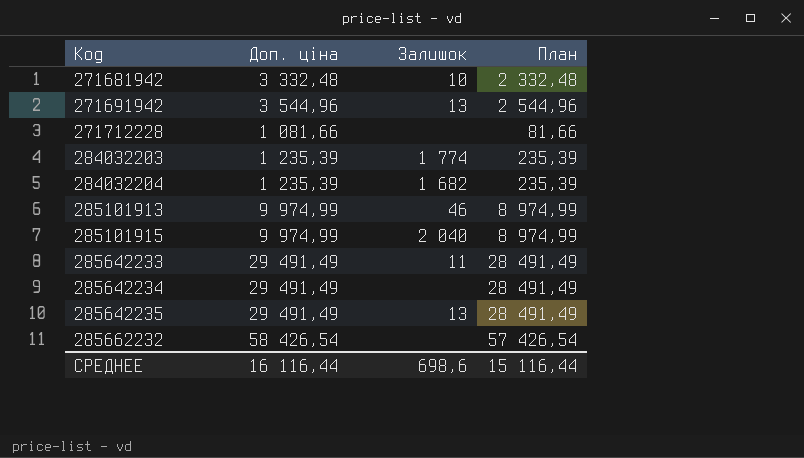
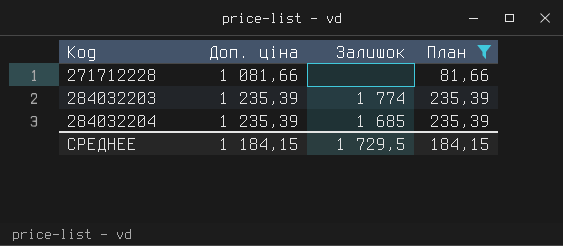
filter: none -> План <= 235,39
284032204 | Залишок: 1 682 -> 1 685
СРЕДНЕЕ | Доп. ціна: 16 116,44 -> 1 184,15
СРЕДНЕЕ | Залишок: 698,6 -> 1 729,5
СРЕДНЕЕ | План: 15 116,44 -> 184,15

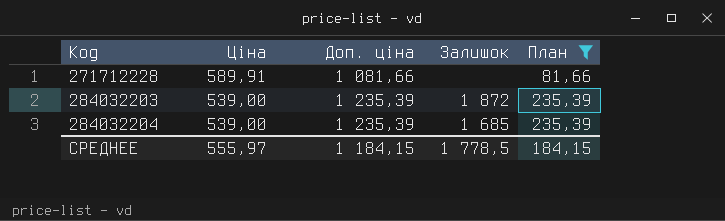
column Ціна | position: none -> 2
284032203 | Залишок: 1 774 -> 1 872
СРЕДНЕЕ | Залишок: 1 729,5 -> 1 778,5

